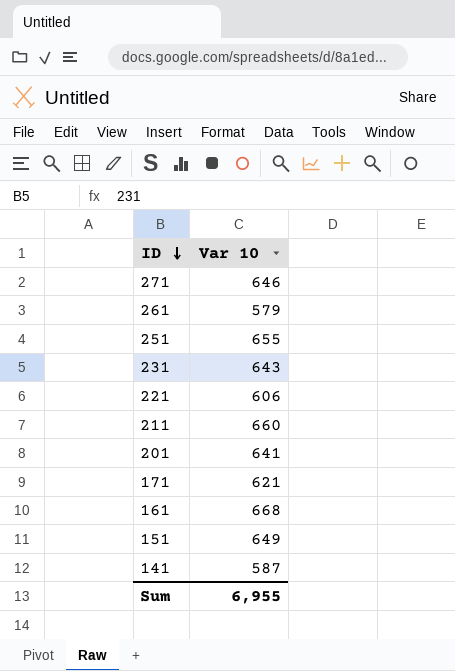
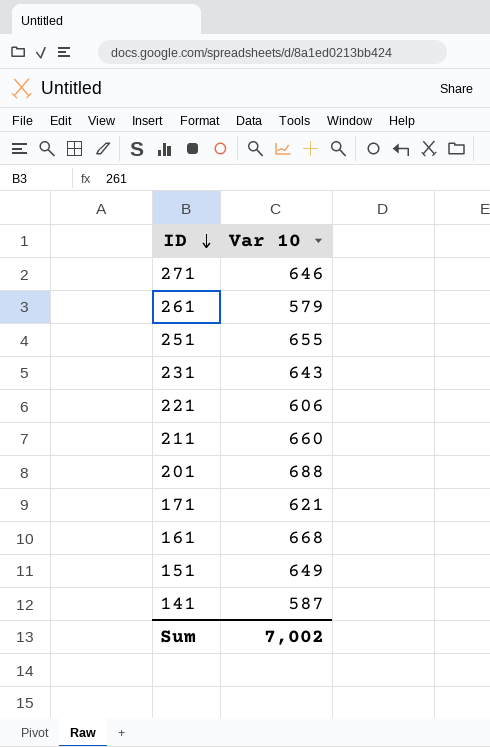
201 | Var 10: 641 -> 688
Sum | Var 10: 6,955 -> 7,002

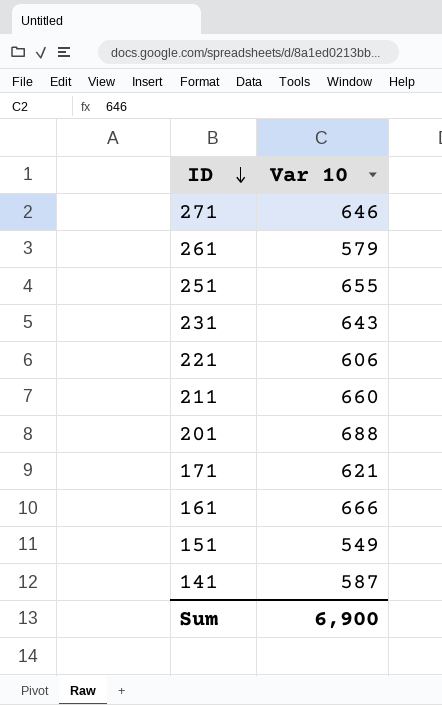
161 | Var 10: 668 -> 666
151 | Var 10: 649 -> 549
Sum | Var 10: 7,002 -> 6,900

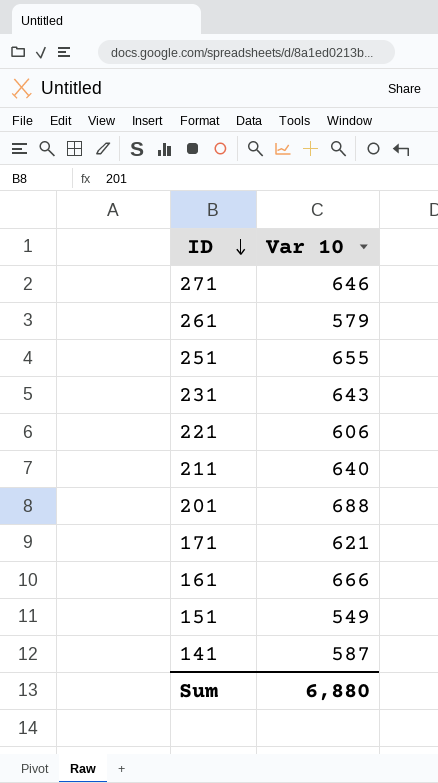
211 | Var 10: 660 -> 640
Sum | Var 10: 6,900 -> 6,880

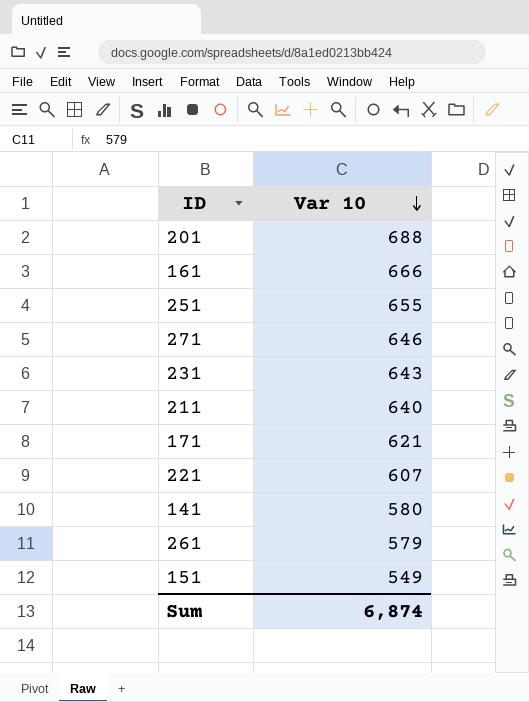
row order: ID descending -> Var 10 descending
221 | Var 10: 606 -> 607
141 | Var 10: 587 -> 580
Sum | Var 10: 6,880 -> 6,874

